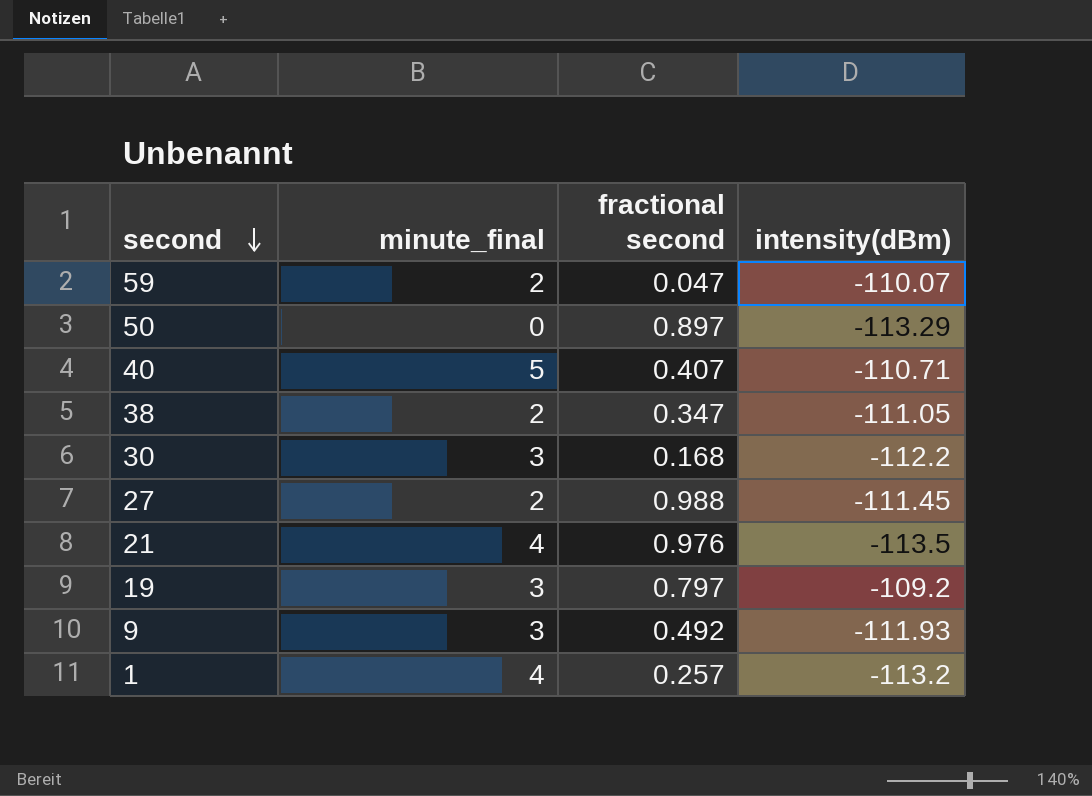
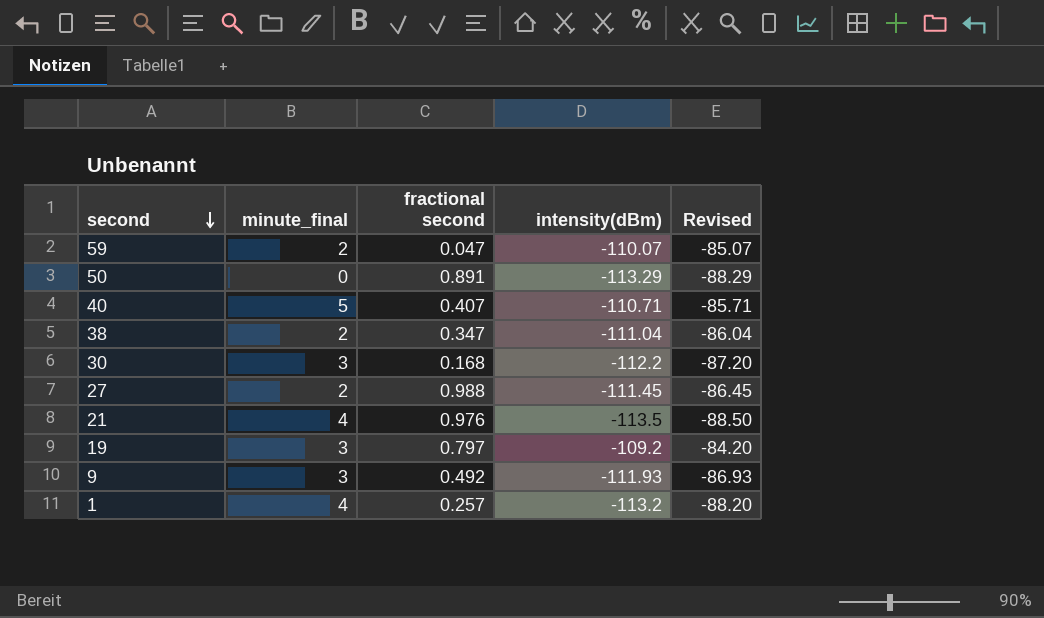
column Revised | formula: none -> [intensity(dBm)] + 25
50 | fractional second: 0.897 -> 0.891
38 | intensity(dBm): -111.05 -> -111.04

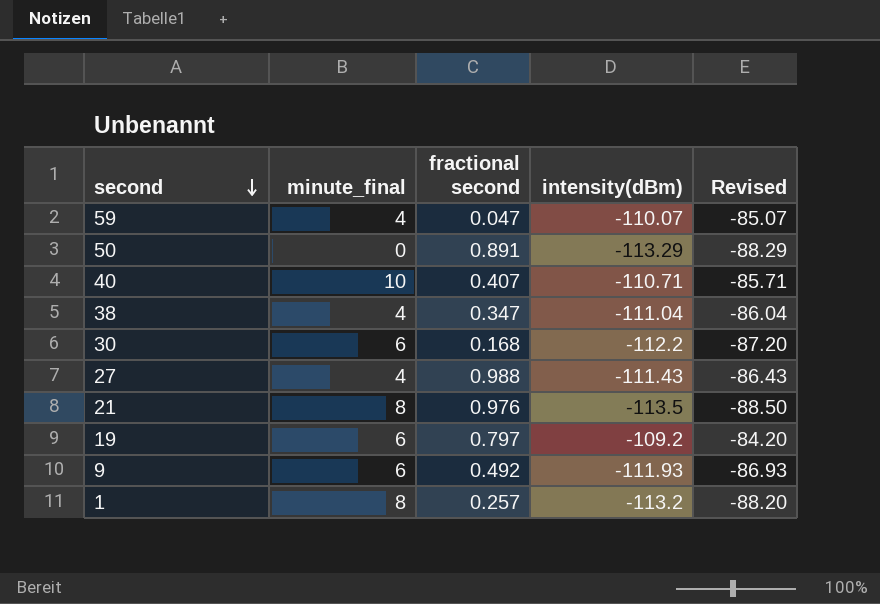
59 | minute_final: 2 -> 4
40 | minute_final: 5 -> 10
38 | minute_final: 2 -> 4
30 | minute_final: 3 -> 6
27 | minute_final: 2 -> 4
27 | intensity(dBm): -111.45 -> -111.43
27 | Revised: -86.45 -> -86.43
21 | minute_final: 4 -> 8
19 | minute_final: 3 -> 6
9 | minute_final: 3 -> 6
1 | minute_final: 4 -> 8

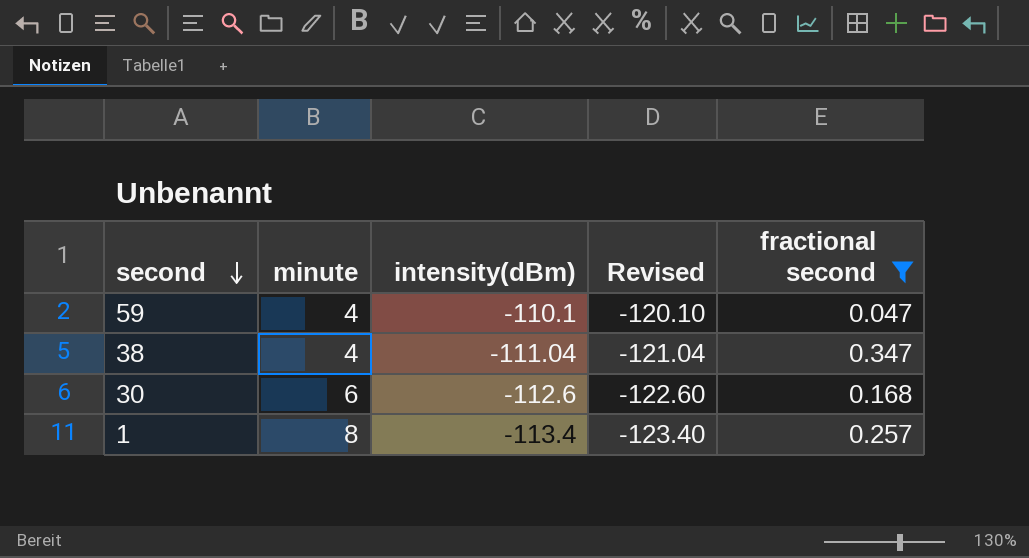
filter: none -> fractional second <= 0.347
column name: minute_final -> minute
column Revised | formula: [intensity(dBm)] + 25 -> [intensity(dBm)] - 10
column fractional second | position: 3 -> 5
59 | intensity(dBm): -110.07 -> -110.1
30 | intensity(dBm): -112.2 -> -112.6
1 | intensity(dBm): -113.2 -> -113.4

